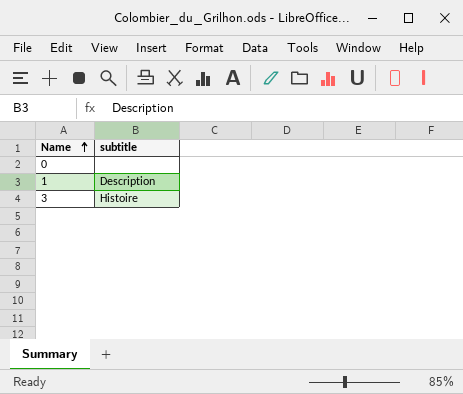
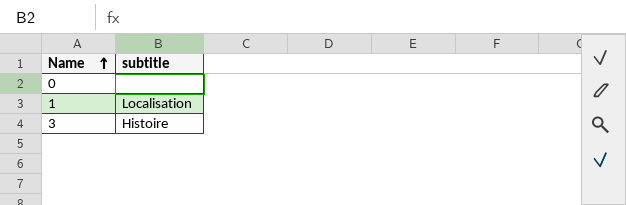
1 | subtitle: Description -> Localisation

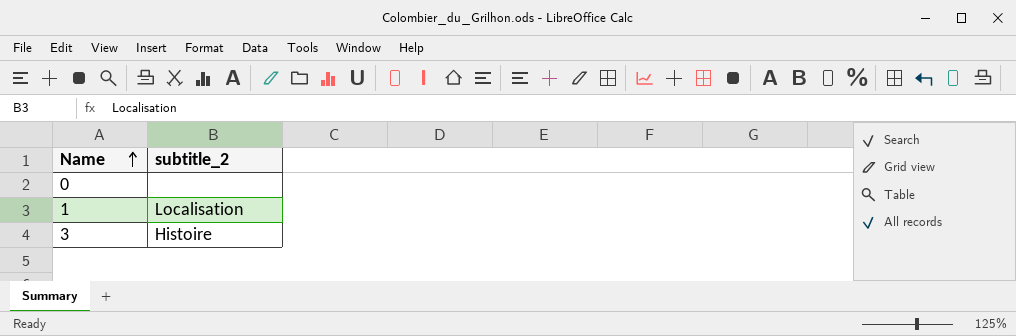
column name: subtitle -> subtitle_2

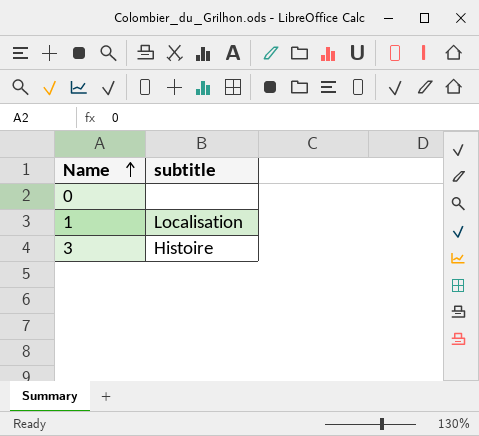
column name: subtitle_2 -> subtitle

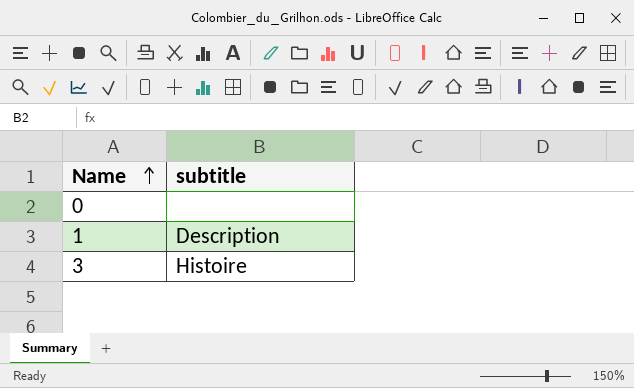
1 | subtitle: Localisation -> Description

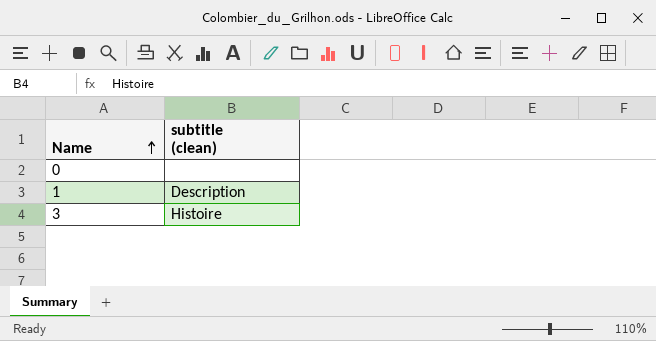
column name: subtitle -> subtitle (clean)

